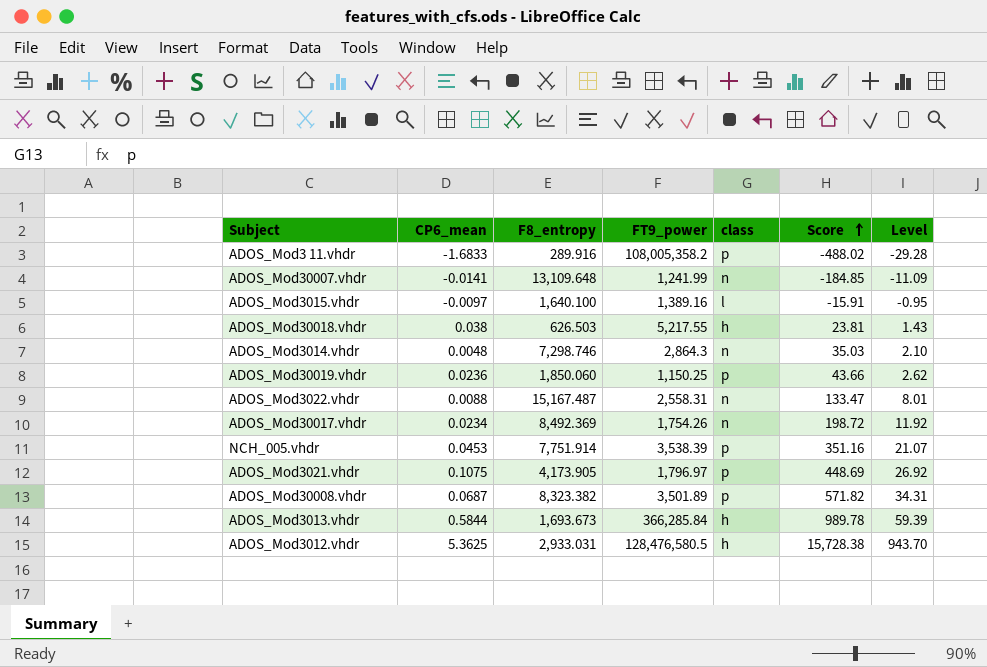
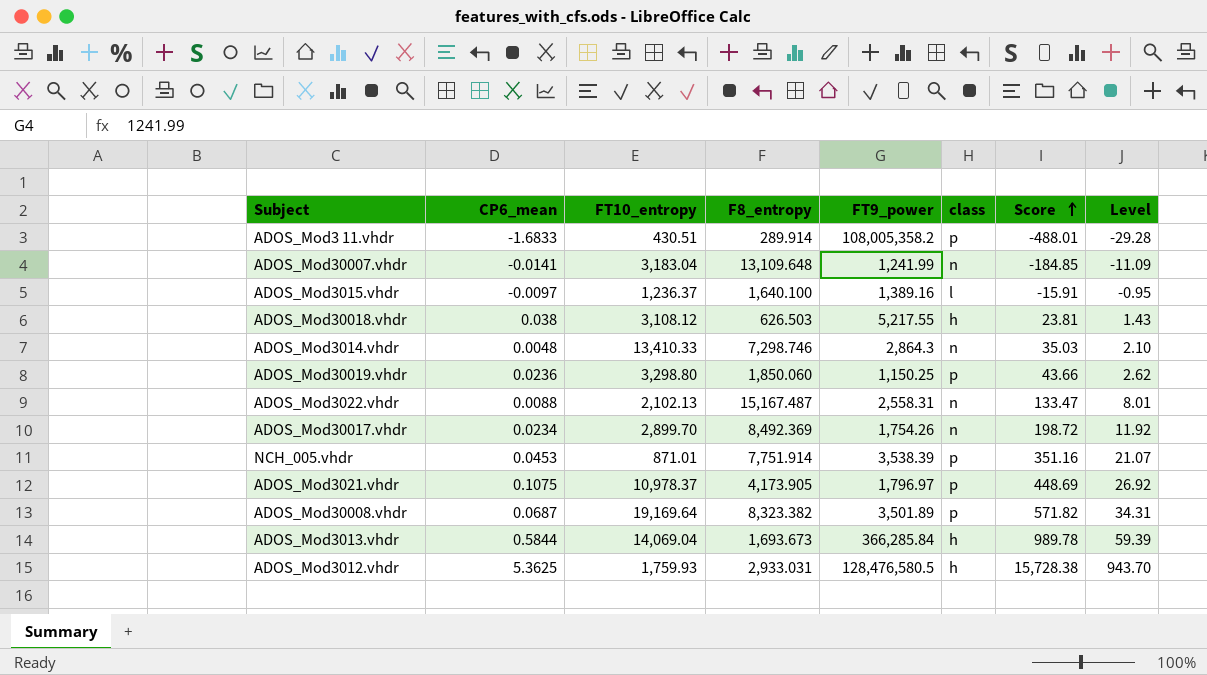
column FT10_entropy | position: none -> 3
ADOS_Mod3 11.vhdr | F8_entropy: 289.916 -> 289.914
ADOS_Mod3 11.vhdr | Score: -488.02 -> -488.01

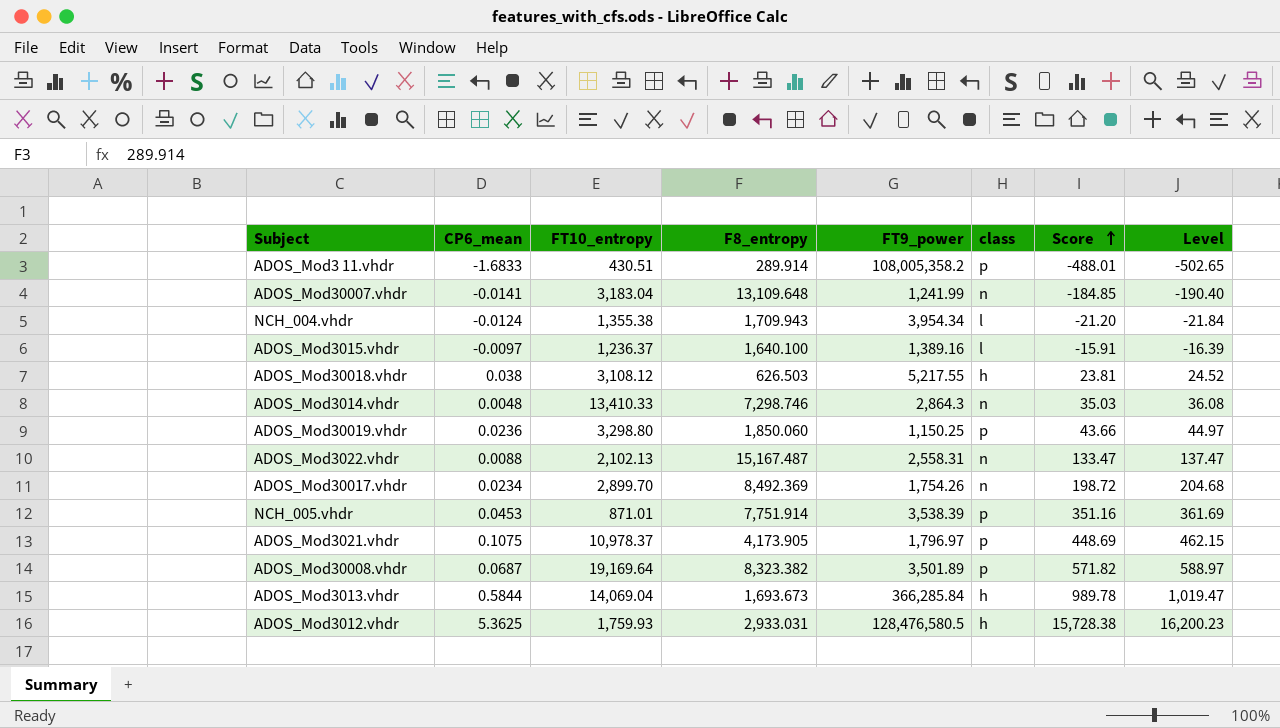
column Level | formula: [Score] * 0.06 -> [Score] * 1.03
row NCH_004.vhdr: none -> -0.0124 | 1,355.38 | 1,709.943 | 3,954.34 | l | -21.20 | -21.84

